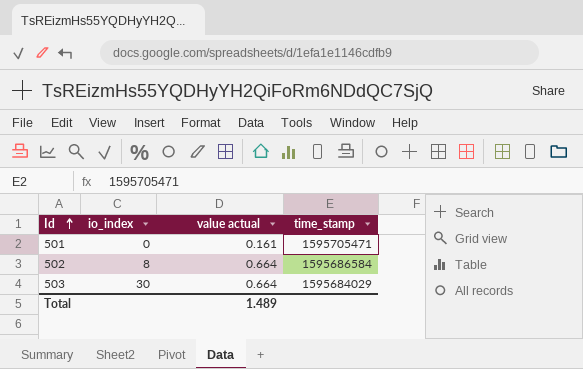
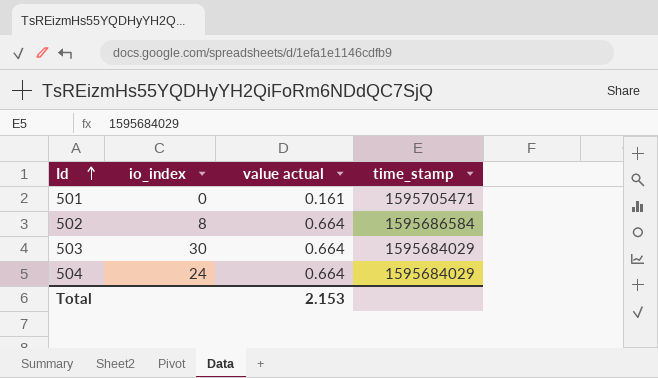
row 504: none -> 24 | 0.664 | 1595684029
Total | value actual: 1.489 -> 2.153

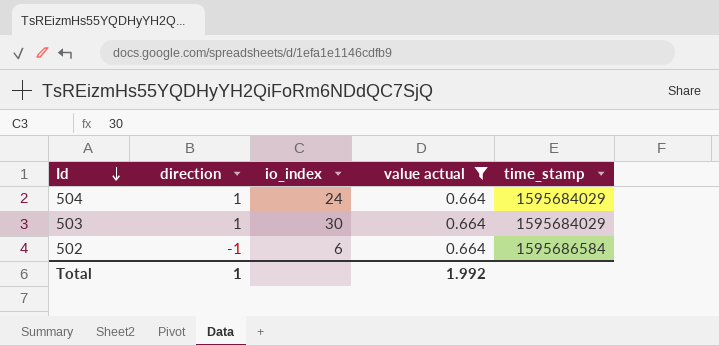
filter: none -> value actual = 0.664
row order: Id ascending -> Id descending
column direction | position: none -> 2
502 | io_index: 8 -> 6
Total | value actual: 2.153 -> 1.992

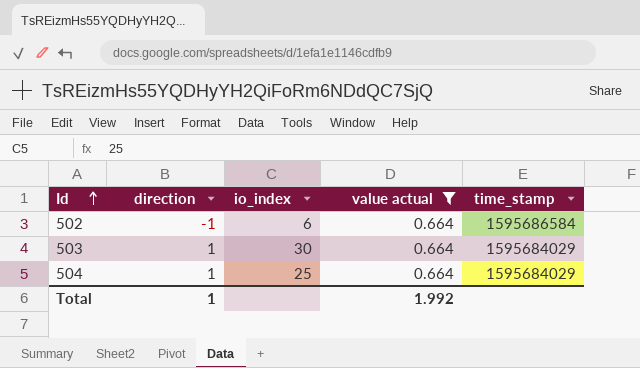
row order: Id descending -> Id ascending
504 | io_index: 24 -> 25

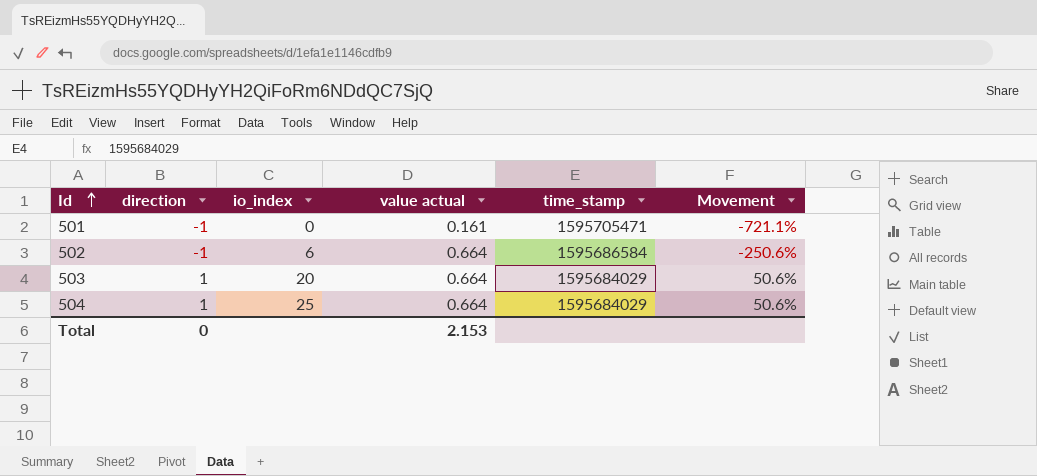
filter: value actual = 0.664 -> none
column Movement | formula: none -> ([direction] - [value actual]) / [value actual]
503 | io_index: 30 -> 20
Total | direction: 1 -> 0
Total | value actual: 1.992 -> 2.153

